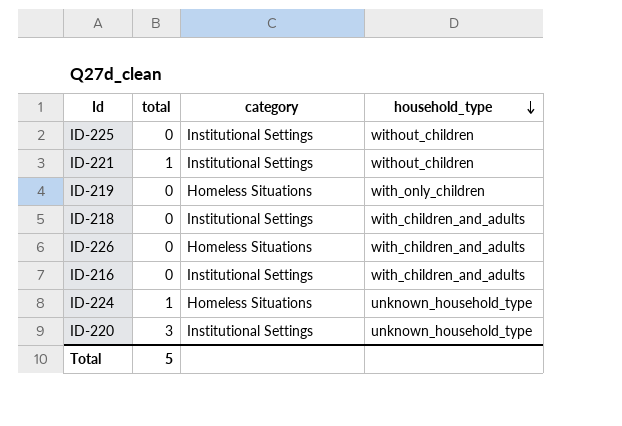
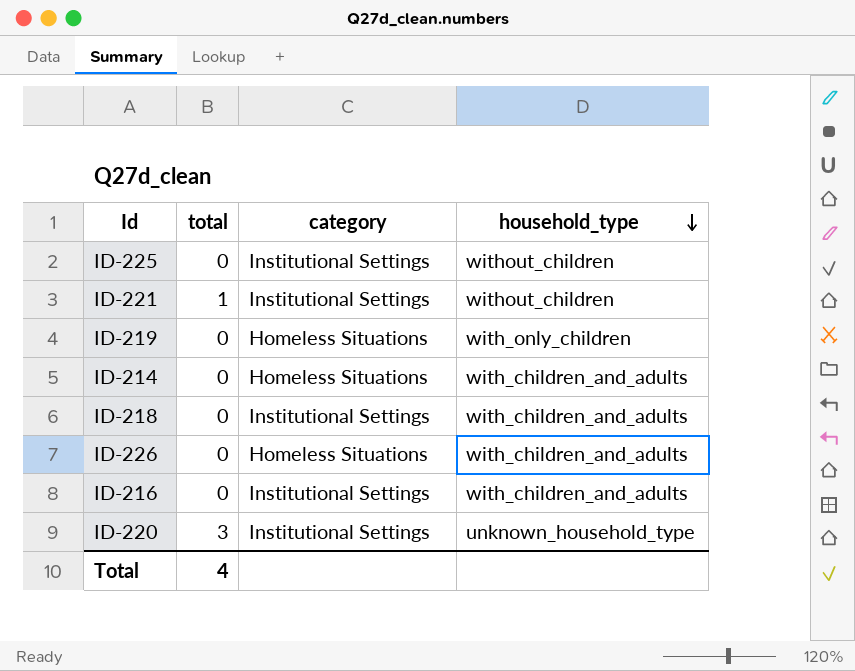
row ID-224: 1 | Homeless Situations | unknown_household_type -> none
row ID-214: none -> 0 | Homeless Situations | with_children_and_adults
Total | total: 5 -> 4

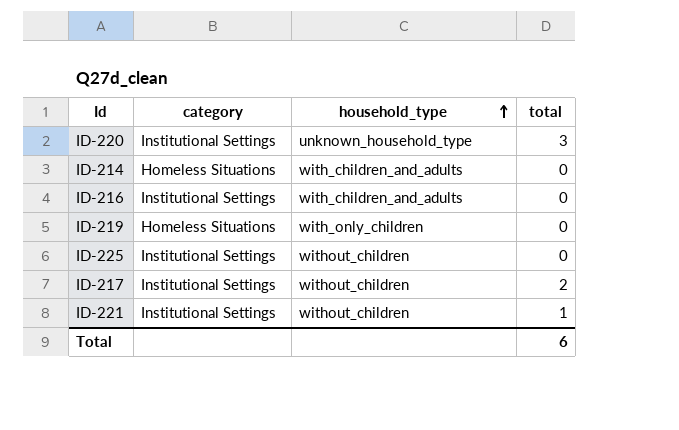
row order: household_type descending -> household_type ascending
column total | position: 2 -> 4
row ID-218: 0 | Institutional Settings | with_children_and_adults -> none
row ID-226: 0 | Homeless Situations | with_children_and_adults -> none
row ID-217: none -> Institutional Settings | without_children | 2
Total | total: 4 -> 6

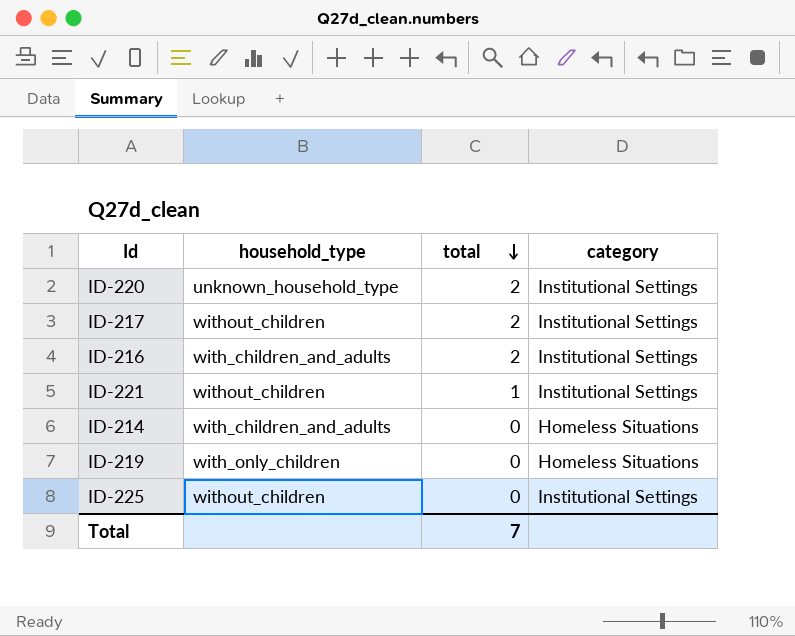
row order: household_type ascending -> total descending
column category | position: 2 -> 4
ID-220 | total: 3 -> 2
ID-216 | total: 0 -> 2
Total | total: 6 -> 7

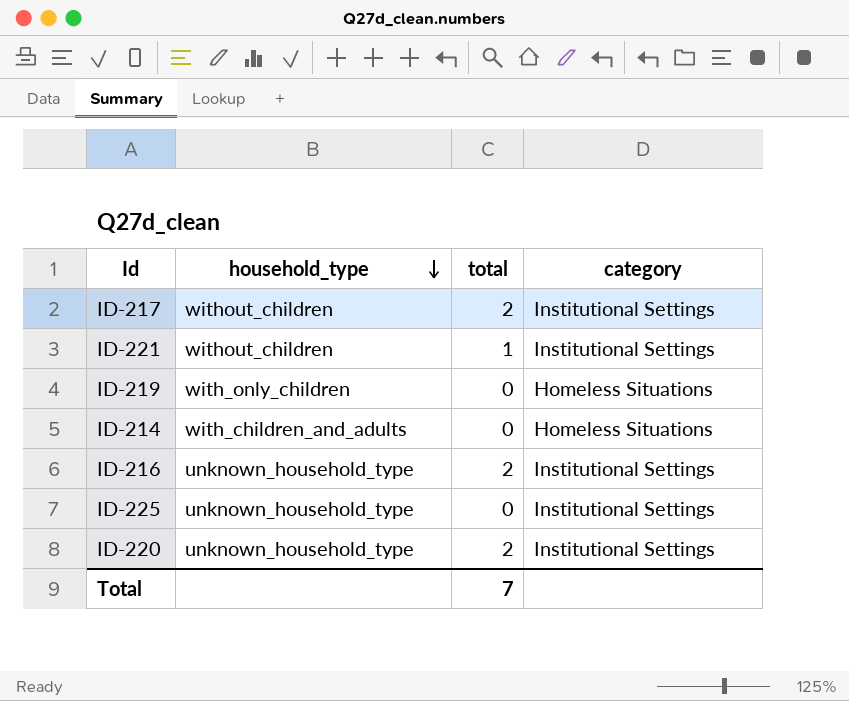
row order: total descending -> household_type descending
ID-216 | household_type: with_children_and_adults -> unknown_household_type
ID-225 | household_type: without_children -> unknown_household_type

